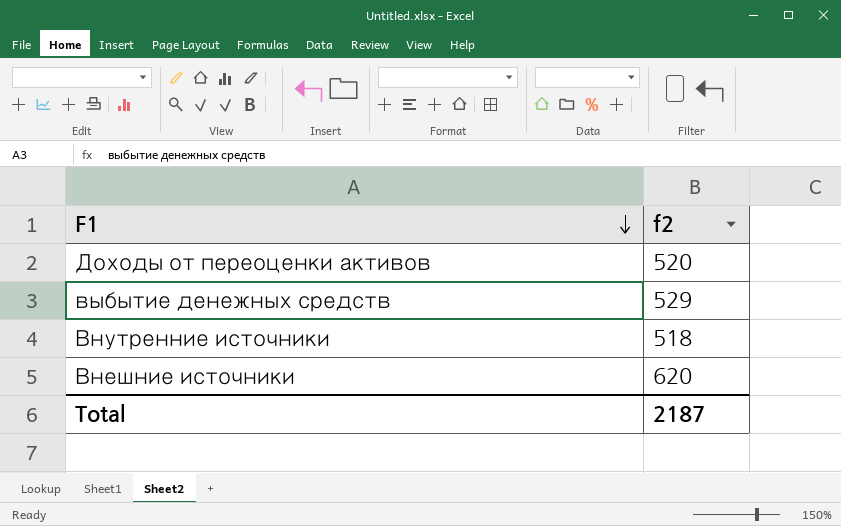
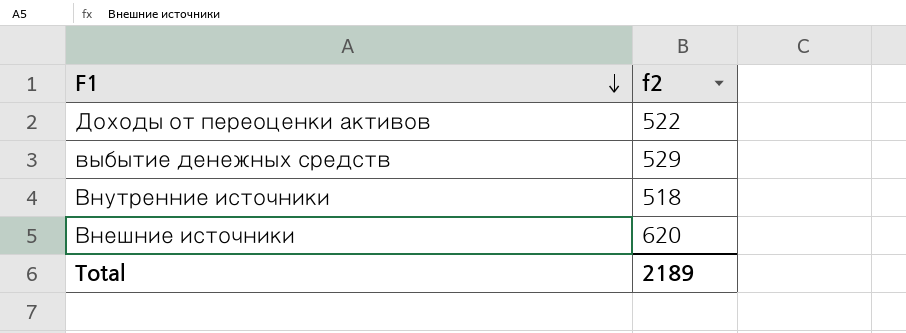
Доходы от переоценки активов | f2: 520 -> 522
Total | f2: 2187 -> 2189

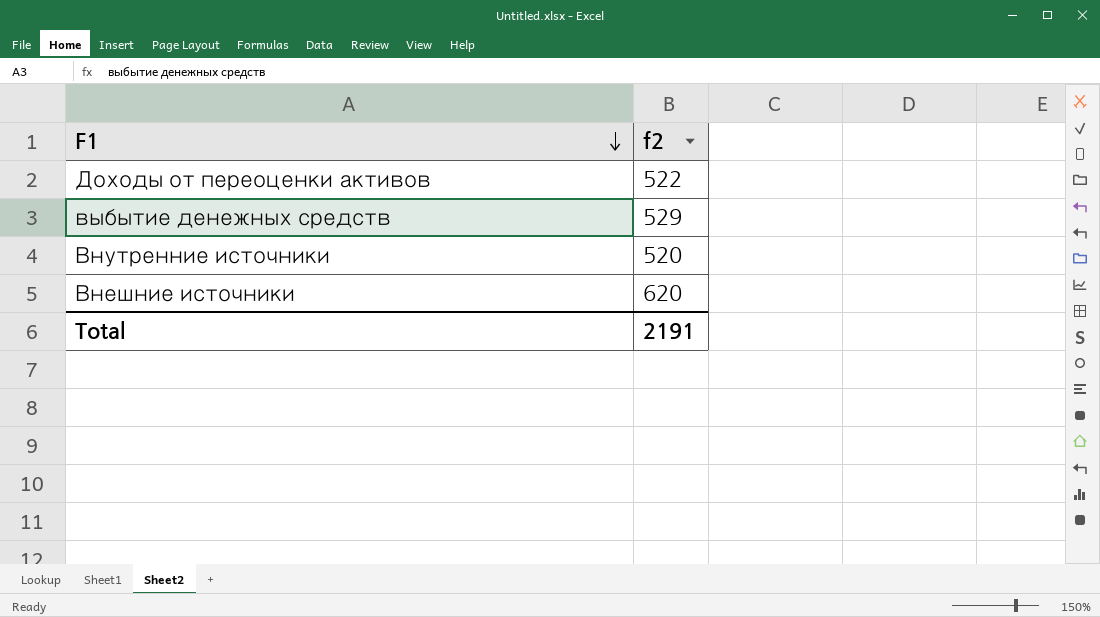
Внутренние источники | f2: 518 -> 520
Total | f2: 2189 -> 2191

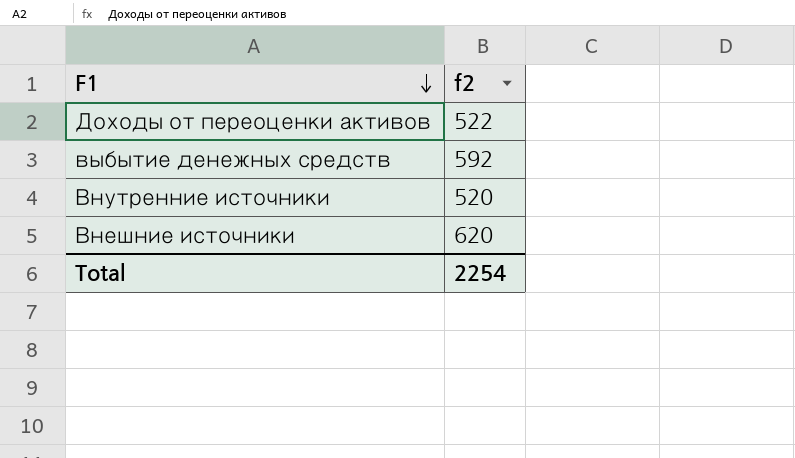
выбытие денежных средств | f2: 529 -> 592
Total | f2: 2191 -> 2254

